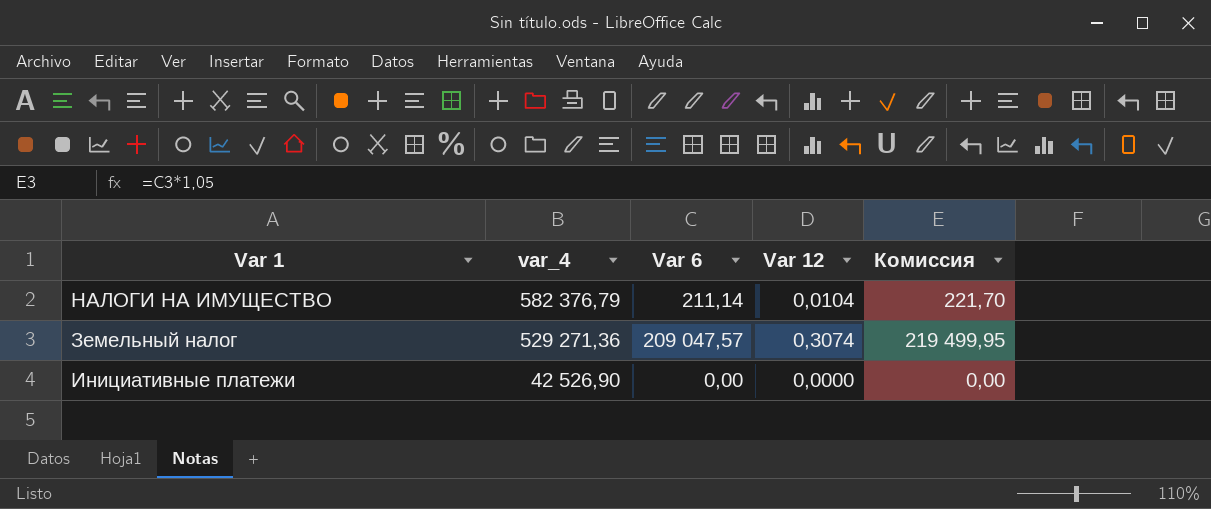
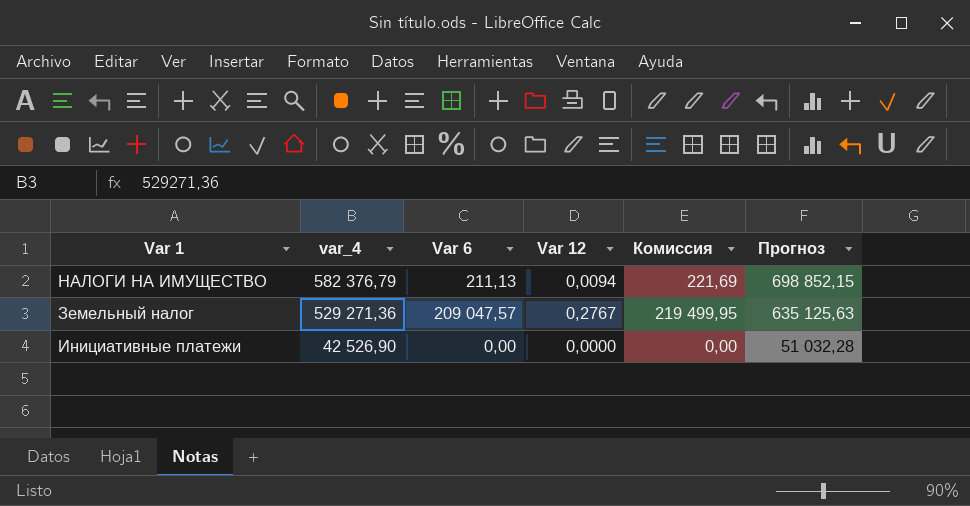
column Прогноз | formula: none -> [var_4] * 1,2
НАЛОГИ НА ИМУЩЕСТВО | Var 6: 211,14 -> 211,13
НАЛОГИ НА ИМУЩЕСТВО | Var 12: 0,0104 -> 0,0094
НАЛОГИ НА ИМУЩЕСТВО | Комиссия: 221,70 -> 221,69
Земельный налог | Var 12: 0,3074 -> 0,2767

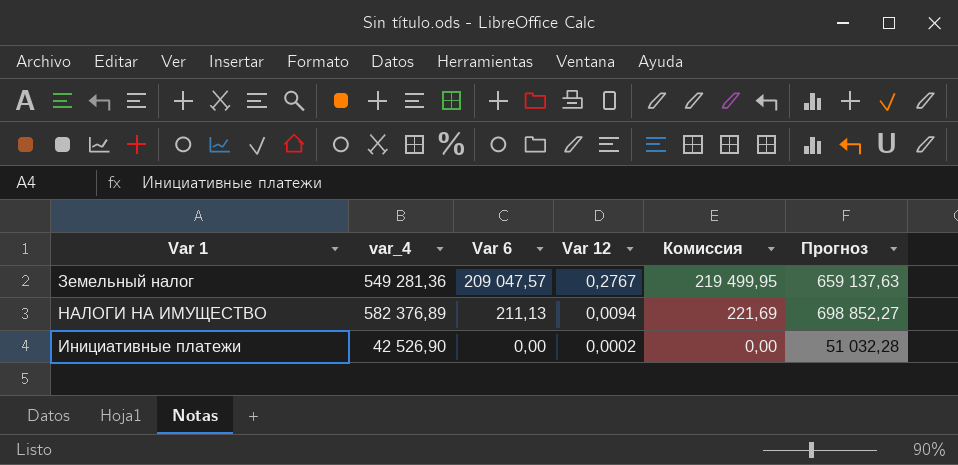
row order: var_4 descending -> Var 6 descending
Земельный налог | var_4: 529 271,36 -> 549 281,36
Земельный налог | Прогноз: 635 125,63 -> 659 137,63
НАЛОГИ НА ИМУЩЕСТВО | var_4: 582 376,79 -> 582 376,89
НАЛОГИ НА ИМУЩЕСТВО | Прогноз: 698 852,15 -> 698 852,27
Инициативные платежи | Var 12: 0,0000 -> 0,0002

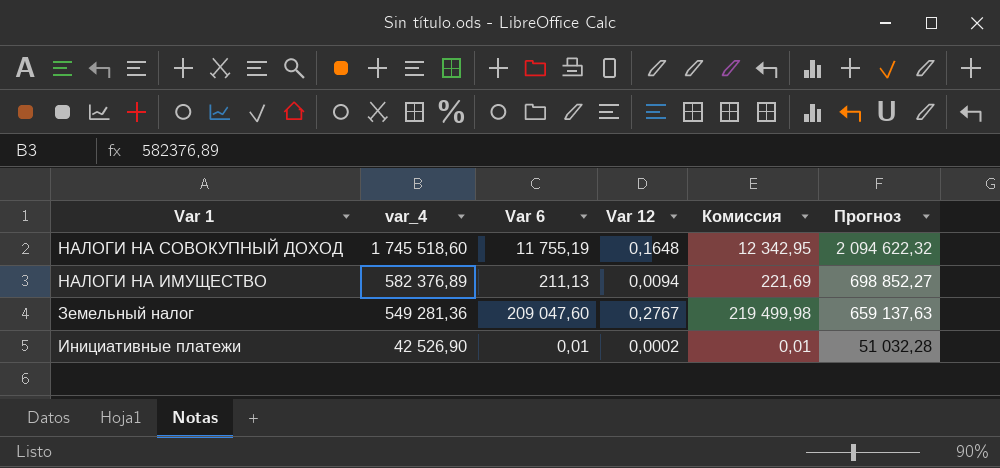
row order: Var 6 descending -> var_4 descending
row НАЛОГИ НА СОВОКУПНЫЙ ДОХОД: none -> 1 745 518,60 | 11 755,19 | 0,1648 | 12 342,95 | 2 094 622,32
Земельный налог | Var 6: 209 047,57 -> 209 047,60
Земельный налог | Комиссия: 219 499,95 -> 219 499,98
Инициативные платежи | Var 6: 0,00 -> 0,01
Инициативные платежи | Комиссия: 0,00 -> 0,01

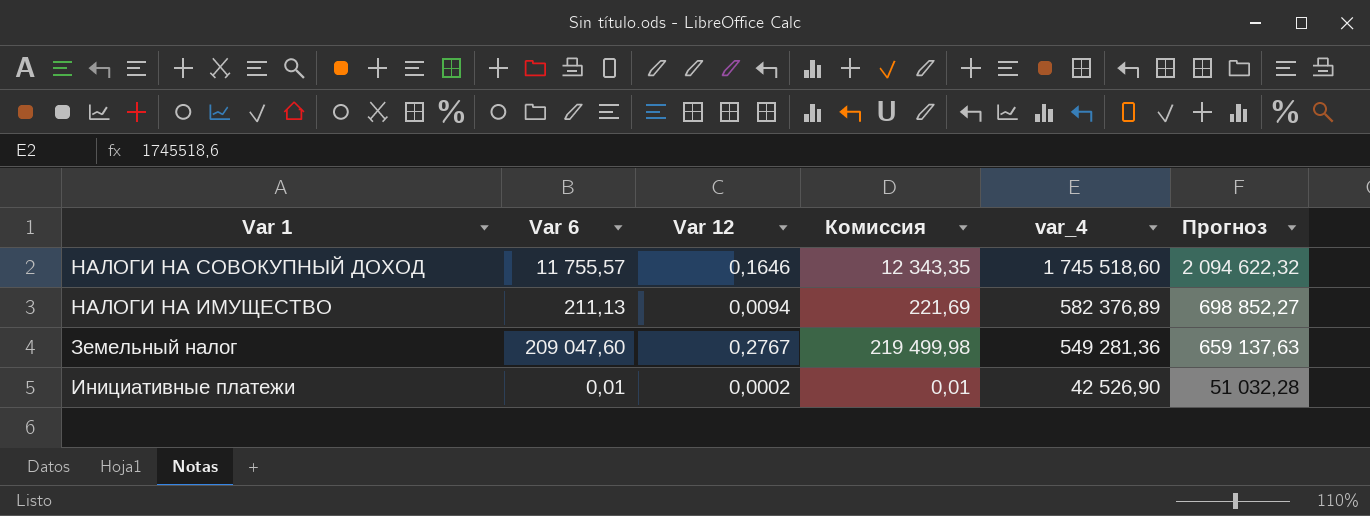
column var_4 | position: 2 -> 5
НАЛОГИ НА СОВОКУПНЫЙ ДОХОД | Var 6: 11 755,19 -> 11 755,57
НАЛОГИ НА СОВОКУПНЫЙ ДОХОД | Var 12: 0,1648 -> 0,1646
НАЛОГИ НА СОВОКУПНЫЙ ДОХОД | Комиссия: 12 342,95 -> 12 343,35

